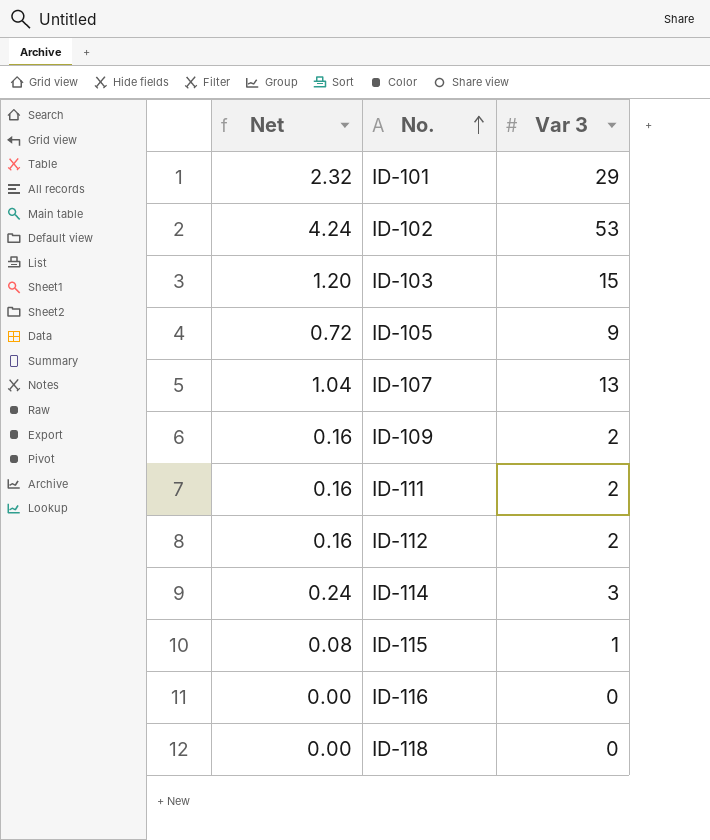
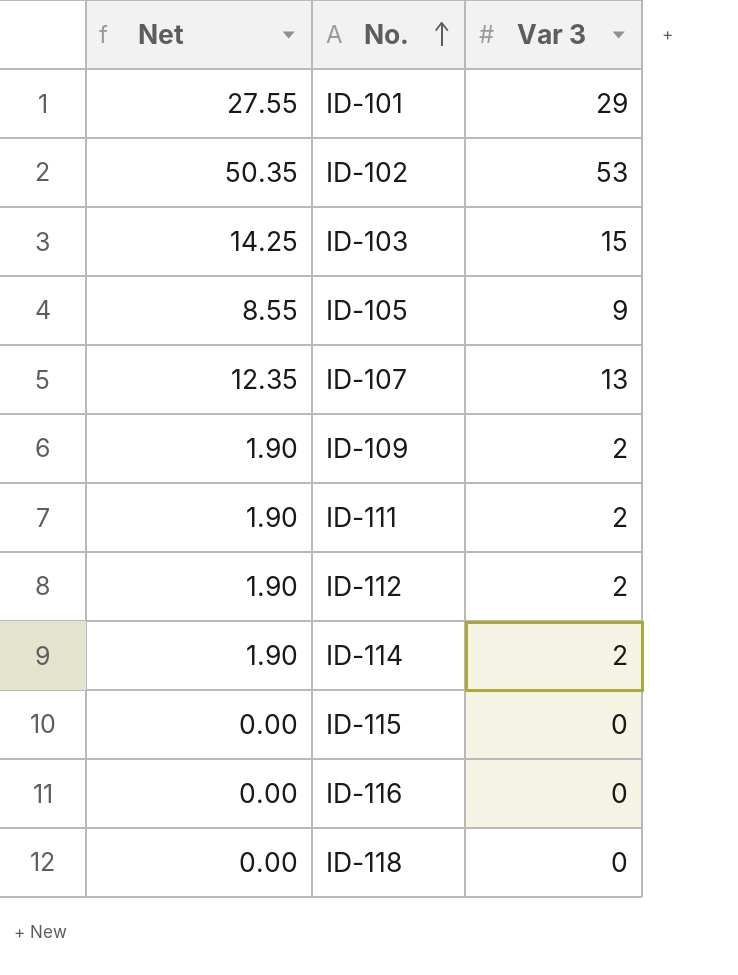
column Net | formula: [Var 3] * 0.08 -> [Var 3] * 0.95
ID-114 | Var 3: 3 -> 2
ID-115 | Var 3: 1 -> 0

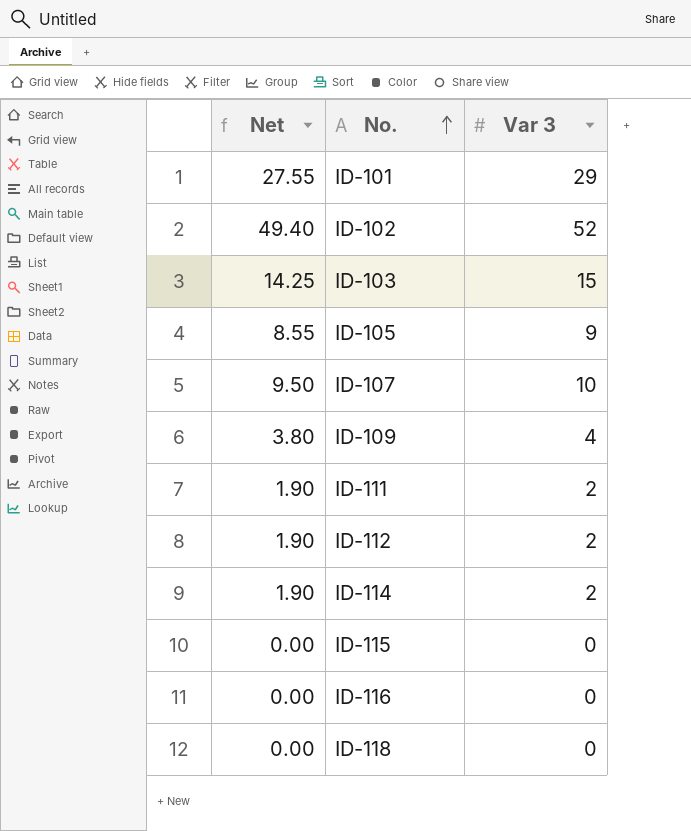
ID-102 | Net: 50.35 -> 49.40
ID-102 | Var 3: 53 -> 52
ID-107 | Net: 12.35 -> 9.50
ID-107 | Var 3: 13 -> 10
ID-109 | Net: 1.90 -> 3.80
ID-109 | Var 3: 2 -> 4

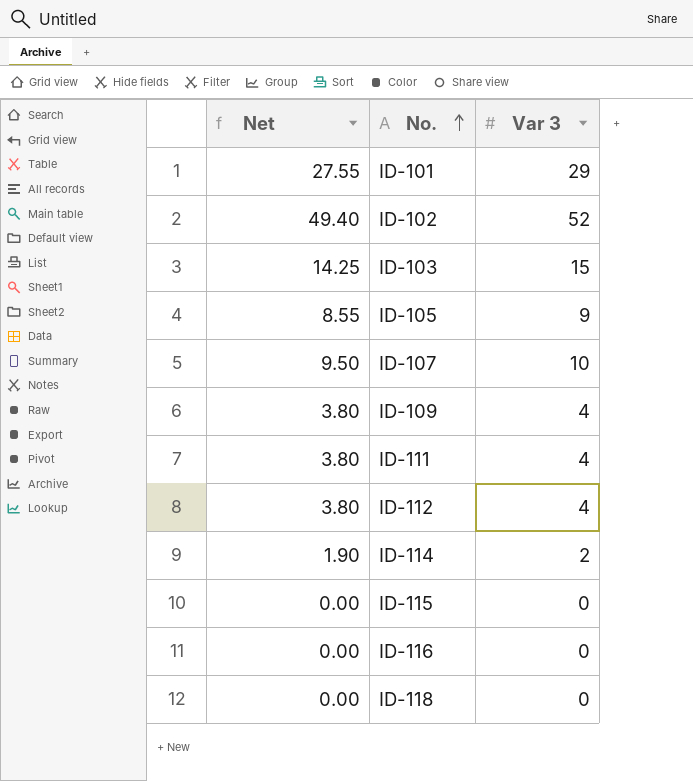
ID-111 | Net: 1.90 -> 3.80
ID-111 | Var 3: 2 -> 4
ID-112 | Net: 1.90 -> 3.80
ID-112 | Var 3: 2 -> 4

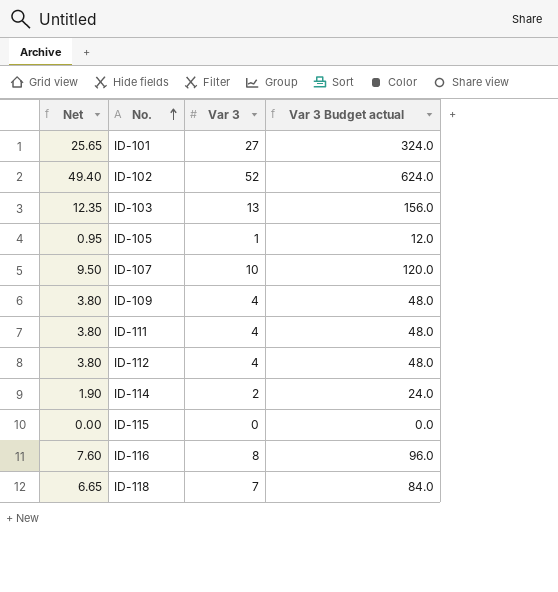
column Var 3 Budget actual | formula: none -> [Var 3] * 12
ID-101 | Net: 27.55 -> 25.65
ID-101 | Var 3: 29 -> 27
ID-103 | Net: 14.25 -> 12.35
ID-103 | Var 3: 15 -> 13
ID-105 | Net: 8.55 -> 0.95
ID-105 | Var 3: 9 -> 1
ID-116 | Net: 0.00 -> 7.60
ID-116 | Var 3: 0 -> 8
ID-118 | Net: 0.00 -> 6.65
ID-118 | Var 3: 0 -> 7

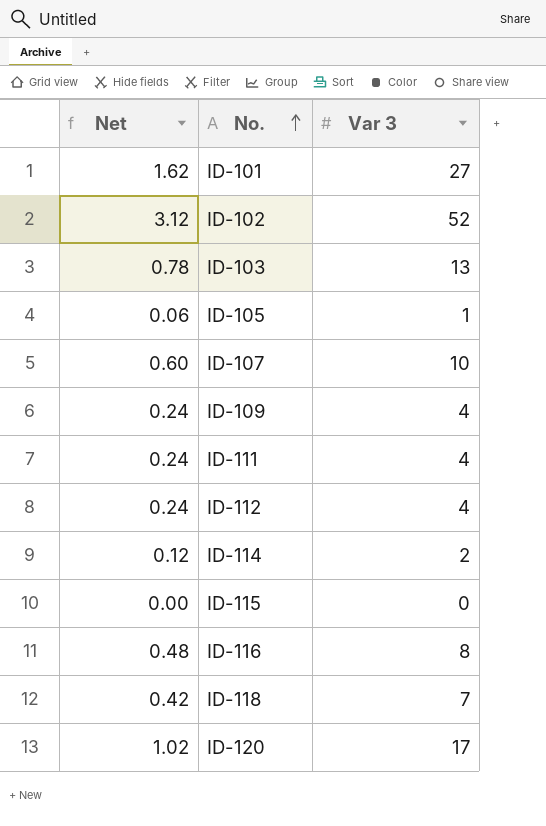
column Var 3 Budget actual | formula: [Var 3] * 12 -> none
column Net | formula: [Var 3] * 0.95 -> [Var 3] * 0.06
row ID-120: none -> 1.02 | 17

